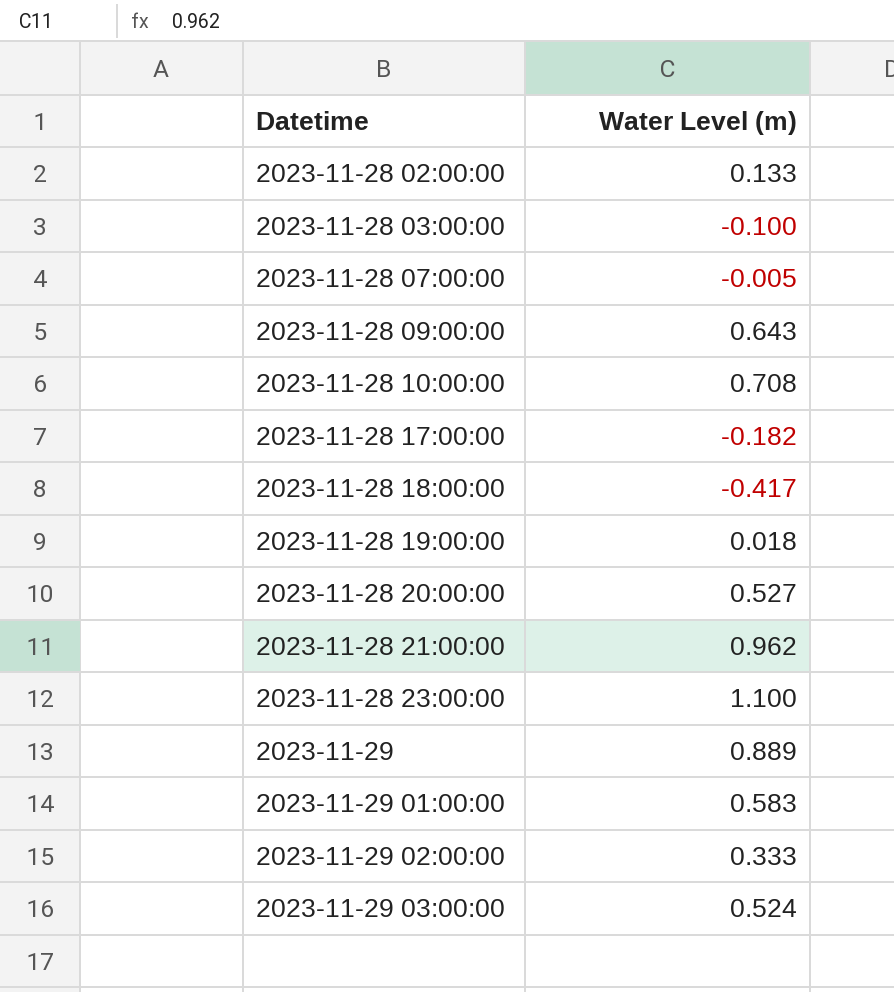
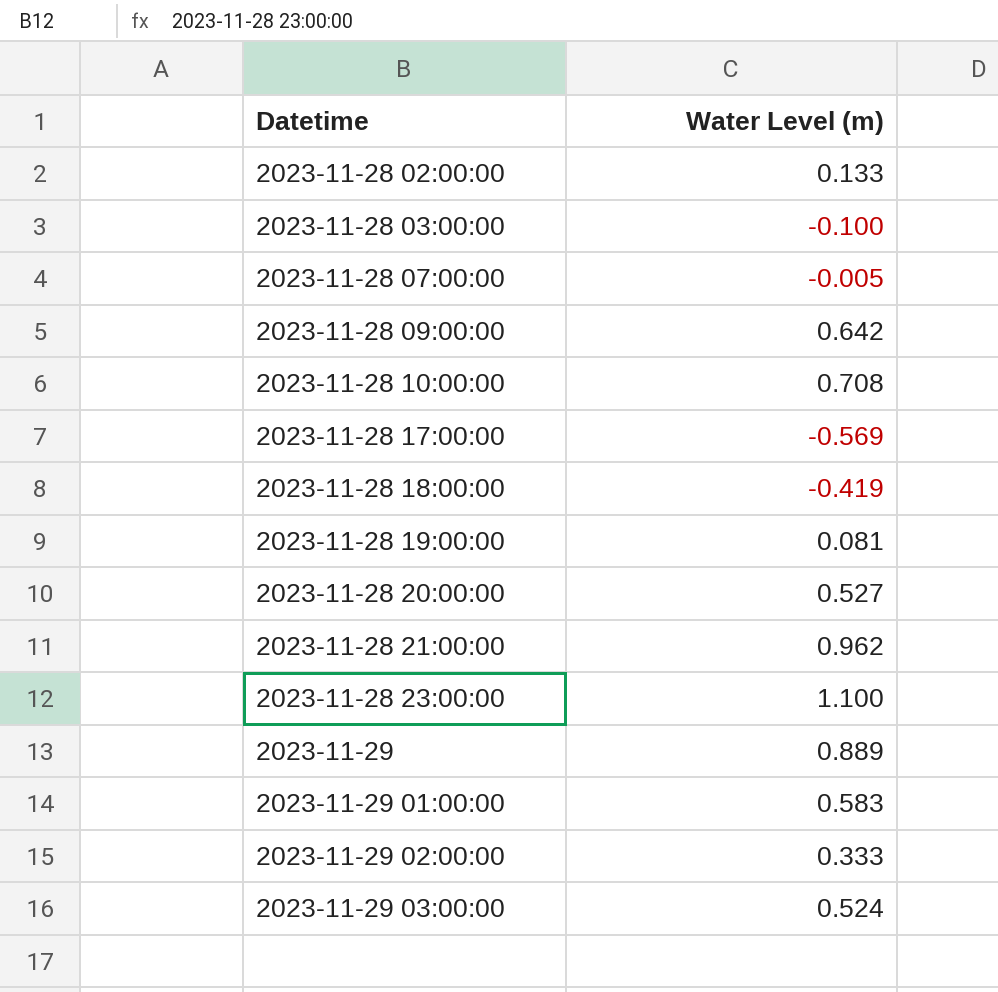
2023-11-28 09:00:00 | Water Level (m): 0.643 -> 0.642
2023-11-28 17:00:00 | Water Level (m): -0.182 -> -0.569
2023-11-28 18:00:00 | Water Level (m): -0.417 -> -0.419
2023-11-28 19:00:00 | Water Level (m): 0.018 -> 0.081

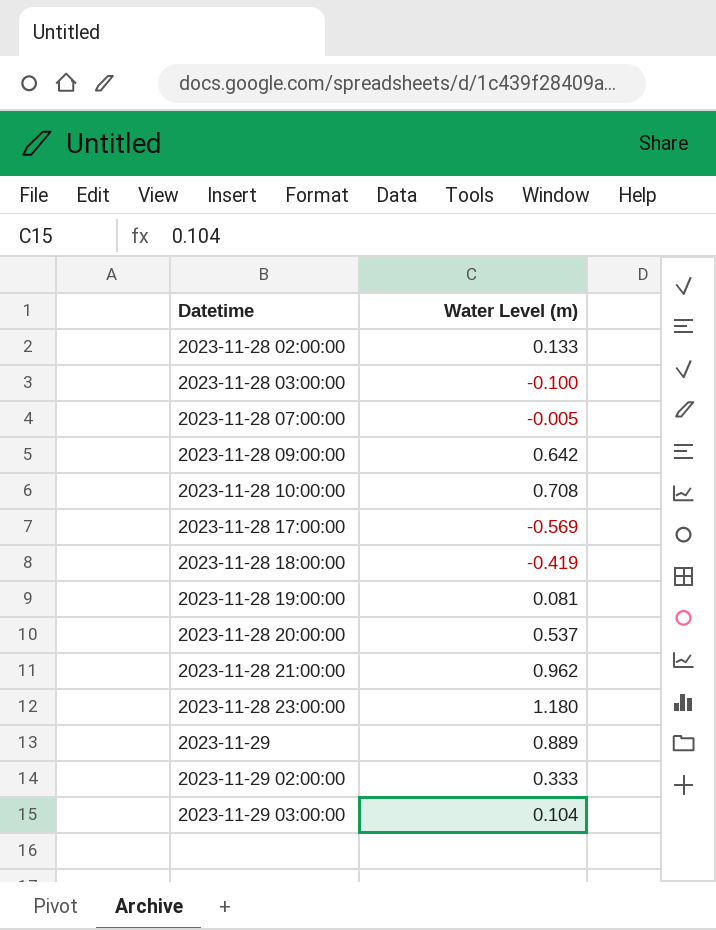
row 2023-11-29 01:00:00: 0.583 -> none
2023-11-28 20:00:00 | Water Level (m): 0.527 -> 0.537
2023-11-28 23:00:00 | Water Level (m): 1.100 -> 1.180
2023-11-29 03:00:00 | Water Level (m): 0.524 -> 0.104

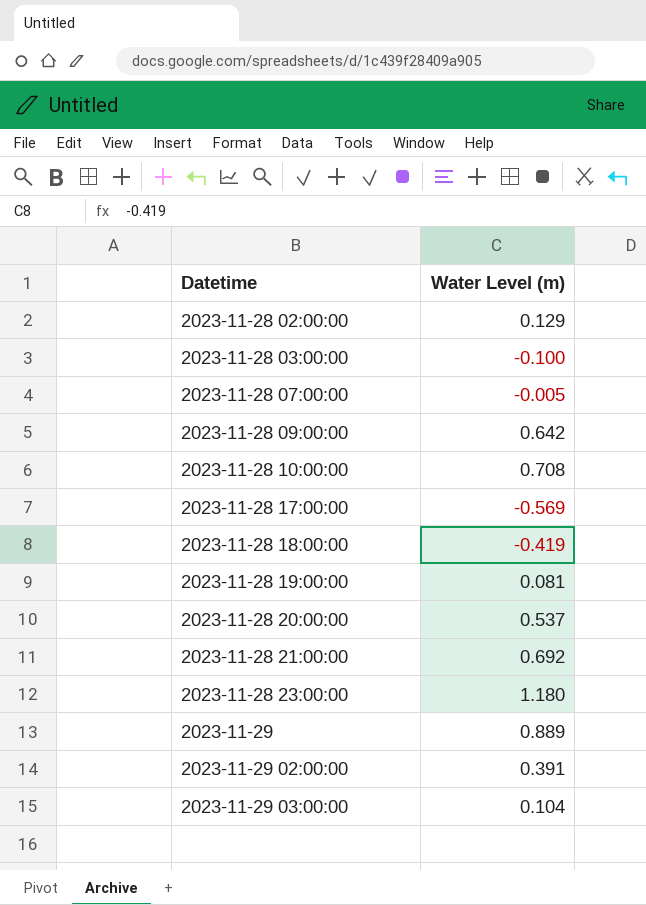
2023-11-28 02:00:00 | Water Level (m): 0.133 -> 0.129
2023-11-28 21:00:00 | Water Level (m): 0.962 -> 0.692
2023-11-29 02:00:00 | Water Level (m): 0.333 -> 0.391

